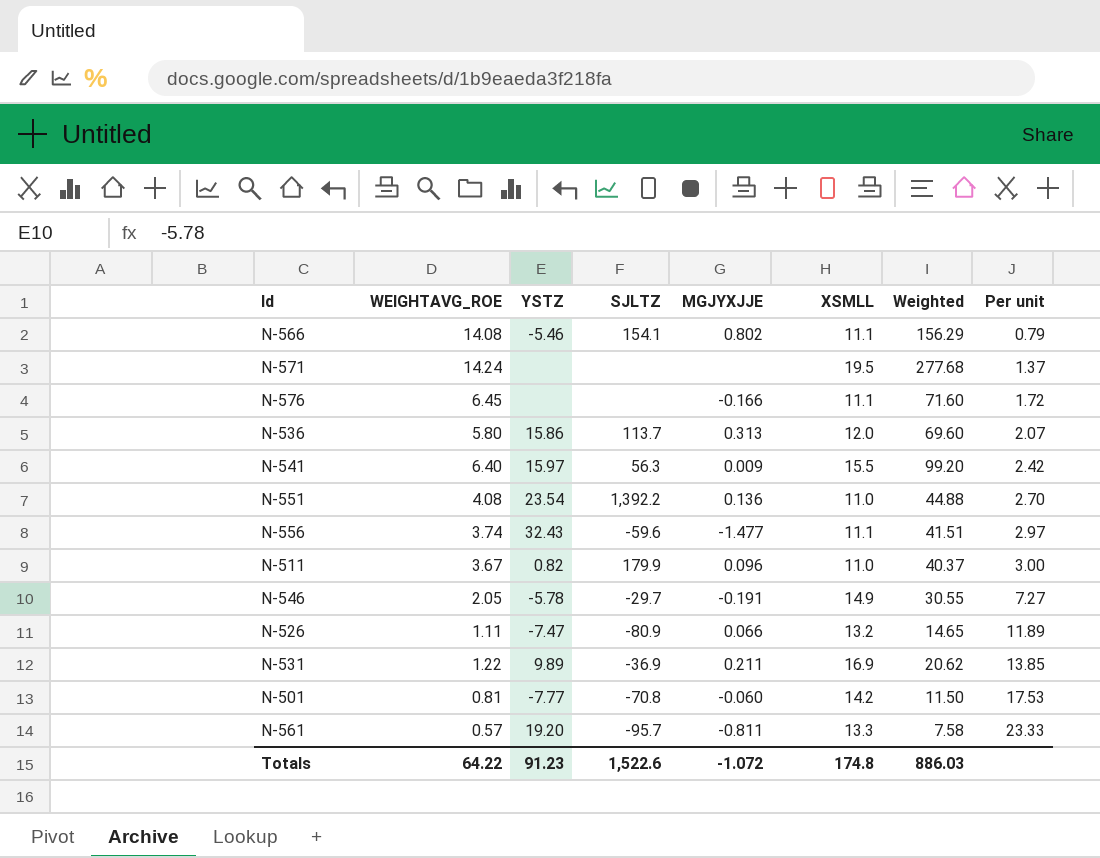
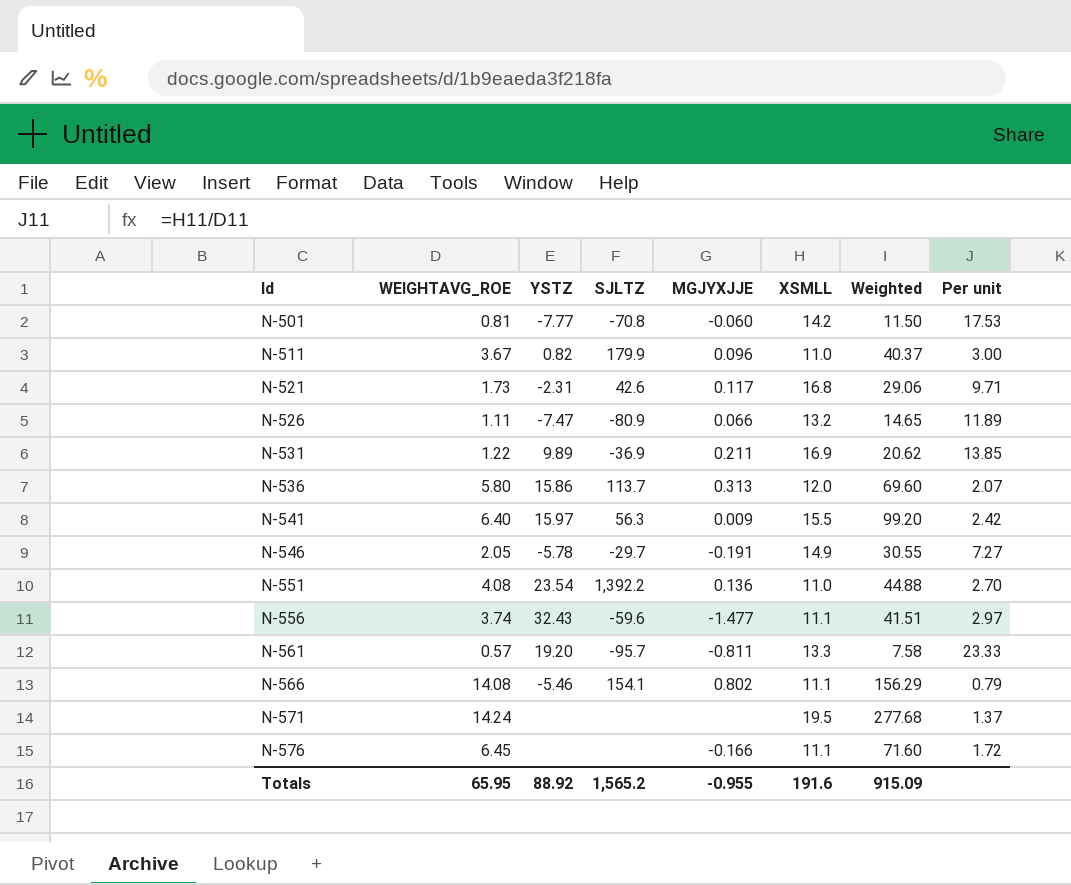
row order: Per unit ascending -> Id ascending
row N-521: none -> 1.73 | -2.31 | 42.6 | 0.117 | 16.8 | 29.06 | 9.71
Totals | WEIGHTAVG_ROE: 64.22 -> 65.95
Totals | YSTZ: 91.23 -> 88.92
Totals | SJLTZ: 1,522.6 -> 1,565.2
Totals | MGJYXJJE: -1.072 -> -0.955
Totals | XSMLL: 174.8 -> 191.6
Totals | Weighted: 886.03 -> 915.09

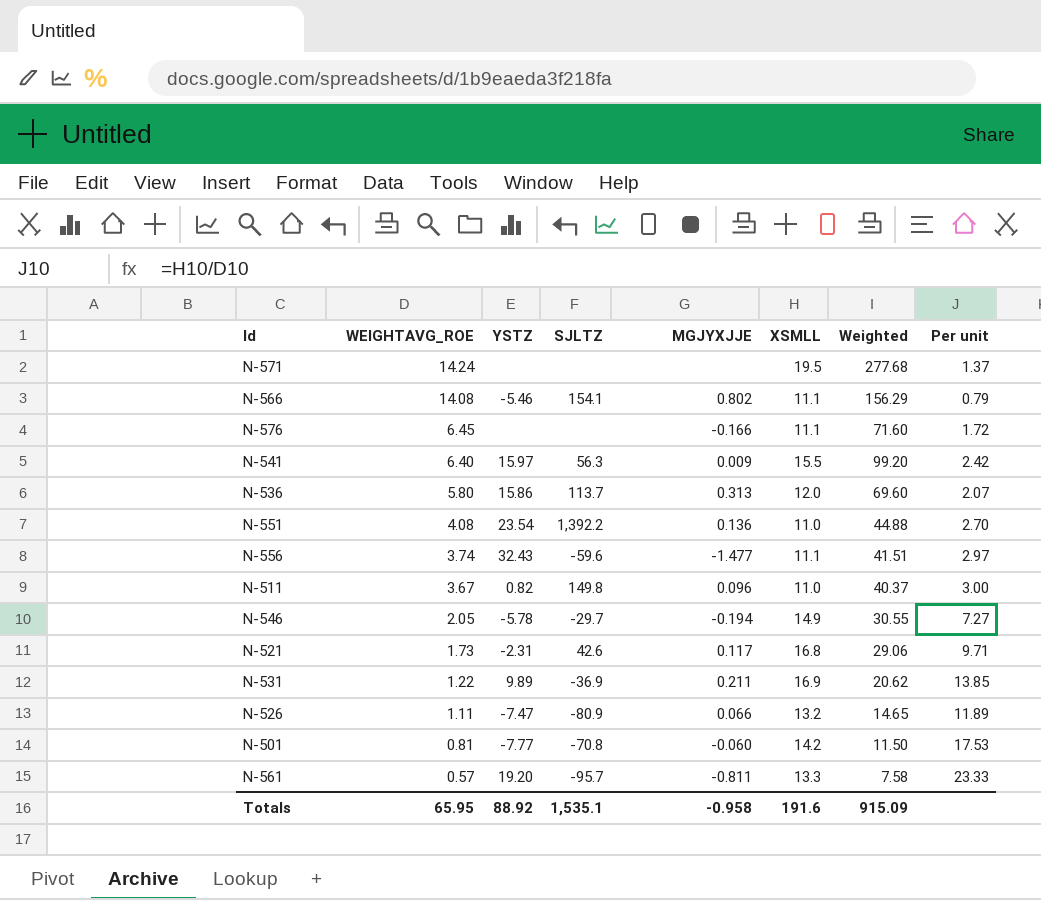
row order: Id ascending -> WEIGHTAVG_ROE descending
N-511 | SJLTZ: 179.9 -> 149.8
N-546 | MGJYXJJE: -0.191 -> -0.194
Totals | SJLTZ: 1,565.2 -> 1,535.1
Totals | MGJYXJJE: -0.955 -> -0.958

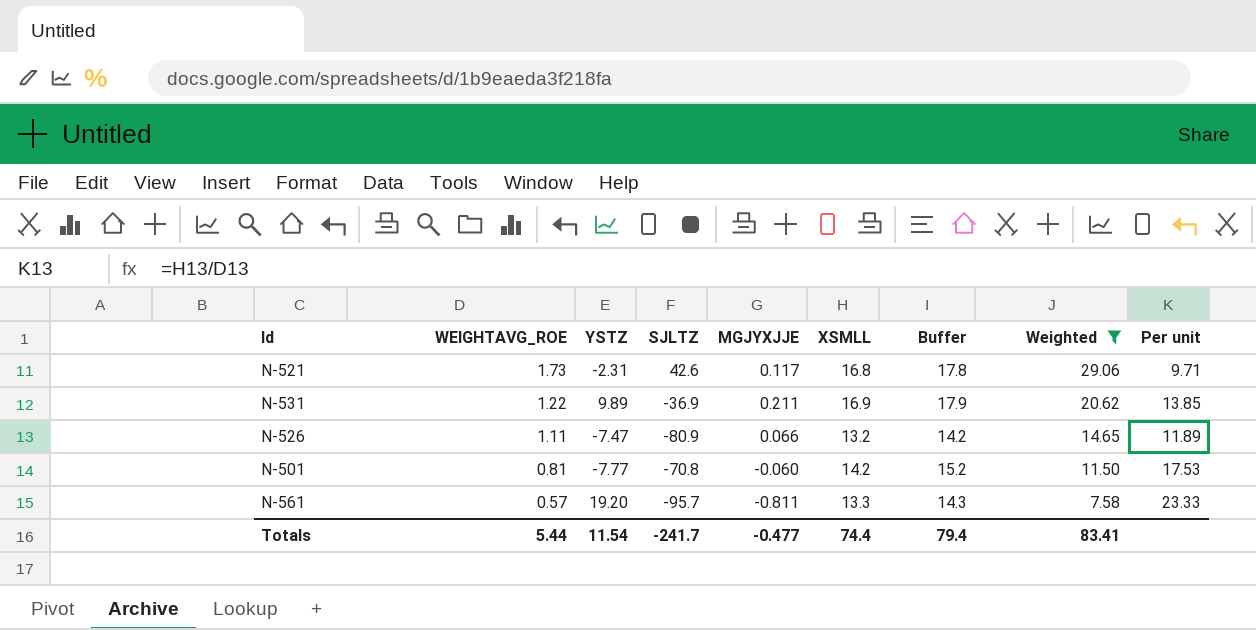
filter: none -> Weighted <= 29.06
column Buffer | formula: none -> [XSMLL] + 1
Totals | WEIGHTAVG_ROE: 65.95 -> 5.44
Totals | YSTZ: 88.92 -> 11.54
Totals | SJLTZ: 1,535.1 -> -241.7
Totals | MGJYXJJE: -0.958 -> -0.477
Totals | XSMLL: 191.6 -> 74.4
Totals | Weighted: 915.09 -> 83.41

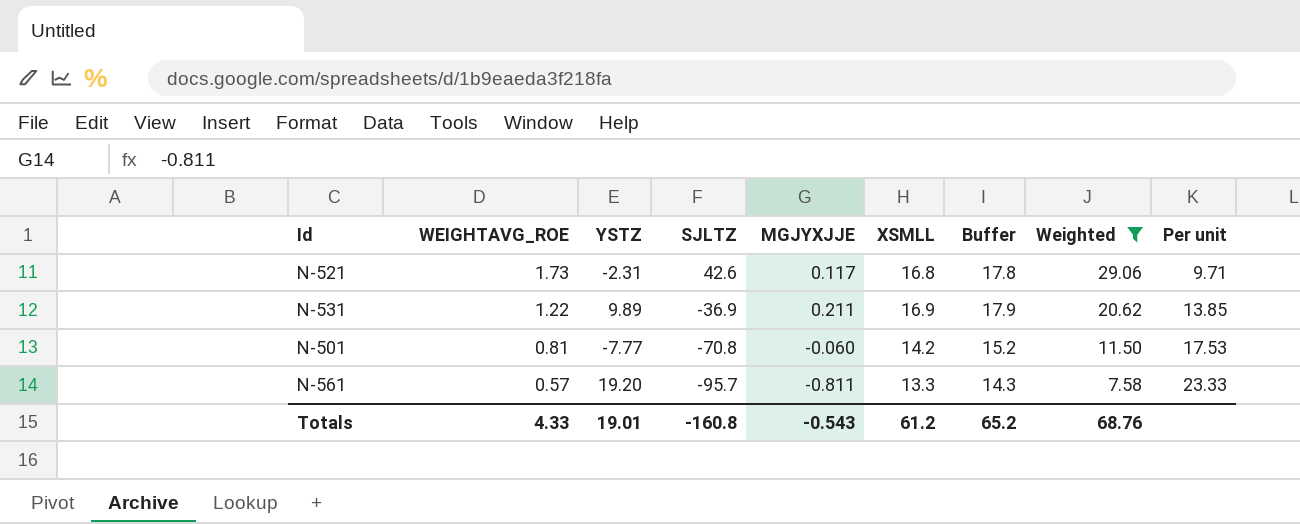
row N-526: 1.11 | -7.47 | -80.9 | 0.066 | 13.2 | 14.2 | 14.65 | 11.89 -> none
Totals | WEIGHTAVG_ROE: 5.44 -> 4.33
Totals | YSTZ: 11.54 -> 19.01
Totals | SJLTZ: -241.7 -> -160.8
Totals | MGJYXJJE: -0.477 -> -0.543
Totals | XSMLL: 74.4 -> 61.2
Totals | Buffer: 79.4 -> 65.2
Totals | Weighted: 83.41 -> 68.76

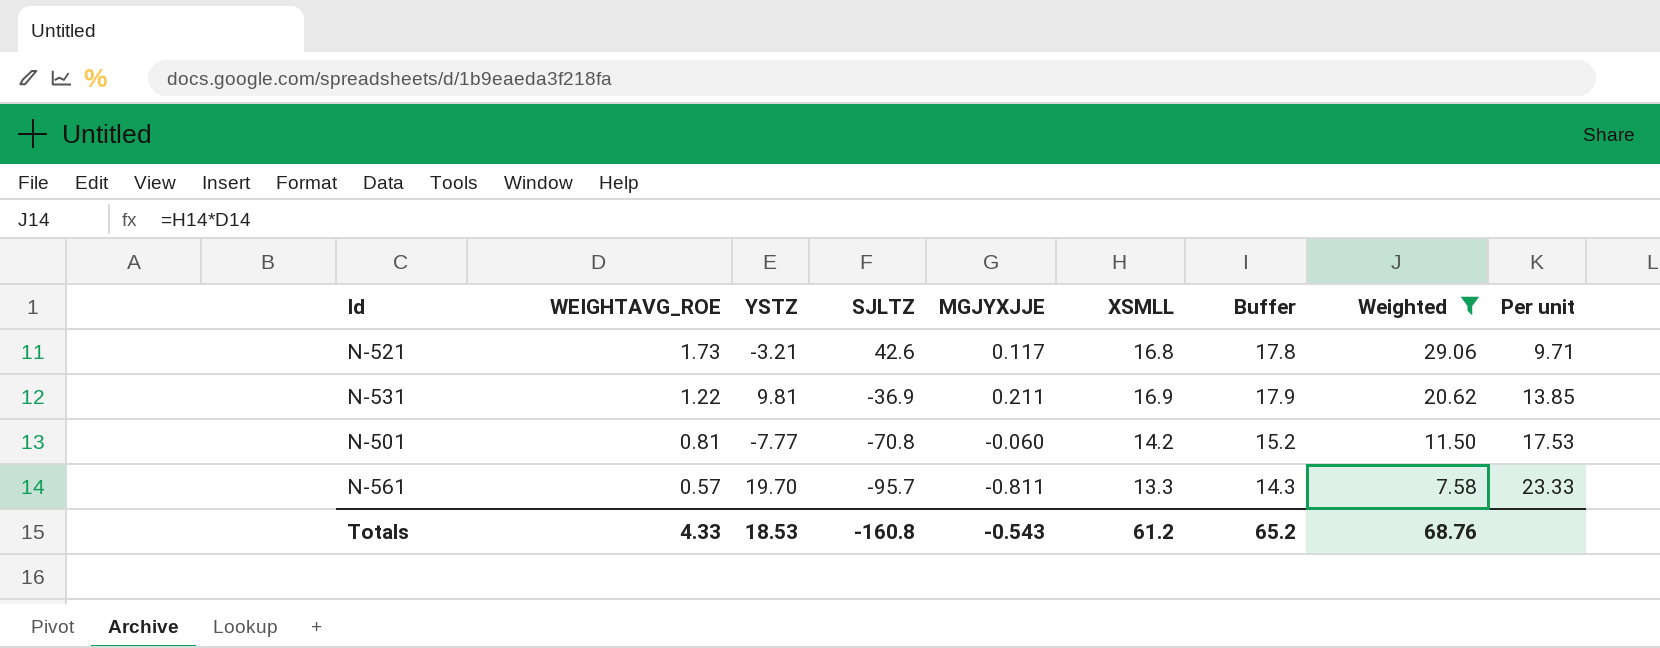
N-521 | YSTZ: -2.31 -> -3.21
N-531 | YSTZ: 9.89 -> 9.81
N-561 | YSTZ: 19.20 -> 19.70
Totals | YSTZ: 19.01 -> 18.53

